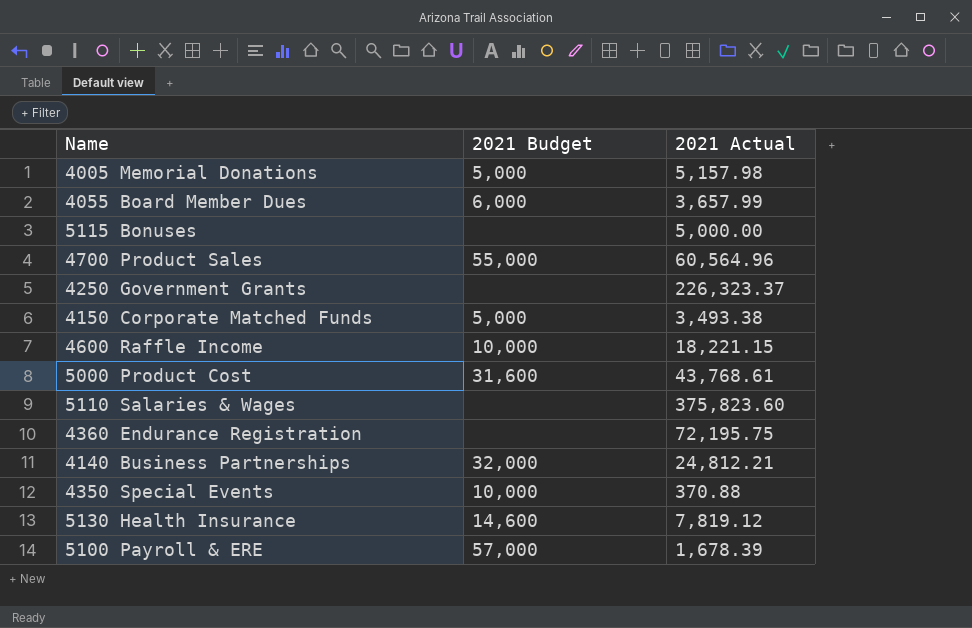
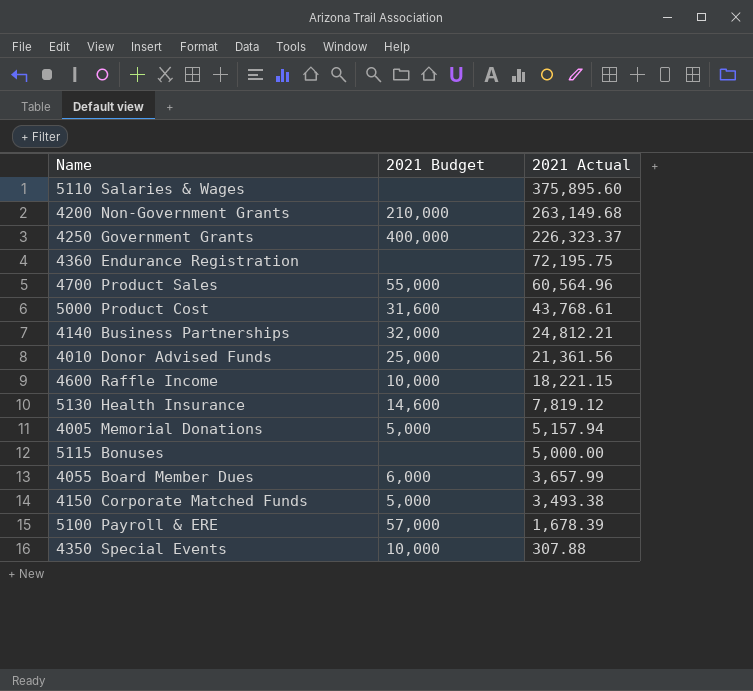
row order: none -> 2021 Actual descending
5110 Salaries & Wages | 2021 Actual: 375,823.60 -> 375,895.60
row 4200 Non-Government Grants: none -> 210,000 | 263,149.68
4250 Government Grants | 2021 Budget: none -> 400,000
row 4010 Donor Advised Funds: none -> 25,000 | 21,361.56
4005 Memorial Donations | 2021 Actual: 5,157.98 -> 5,157.94
4350 Special Events | 2021 Actual: 370.88 -> 307.88

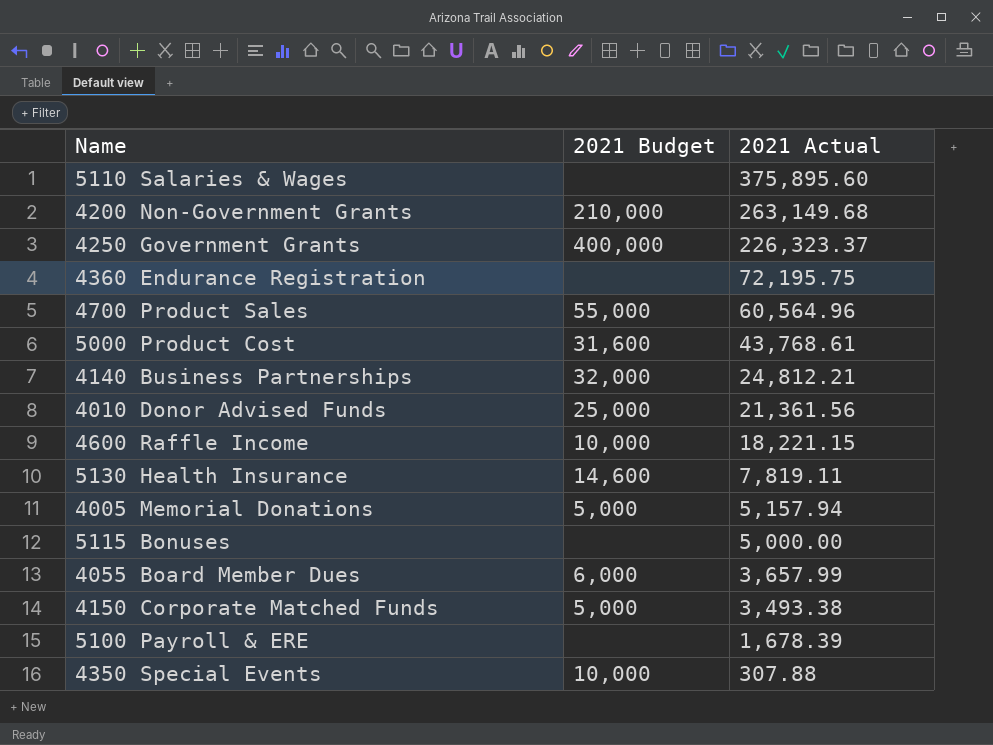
5130 Health Insurance | 2021 Actual: 7,819.12 -> 7,819.11
5100 Payroll & ERE | 2021 Budget: 57,000 -> none

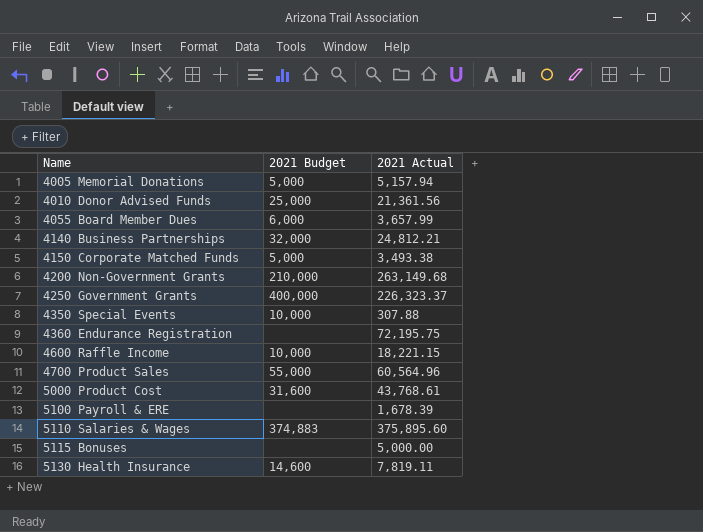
row order: 2021 Actual descending -> Name ascending
5110 Salaries & Wages | 2021 Budget: none -> 374,883

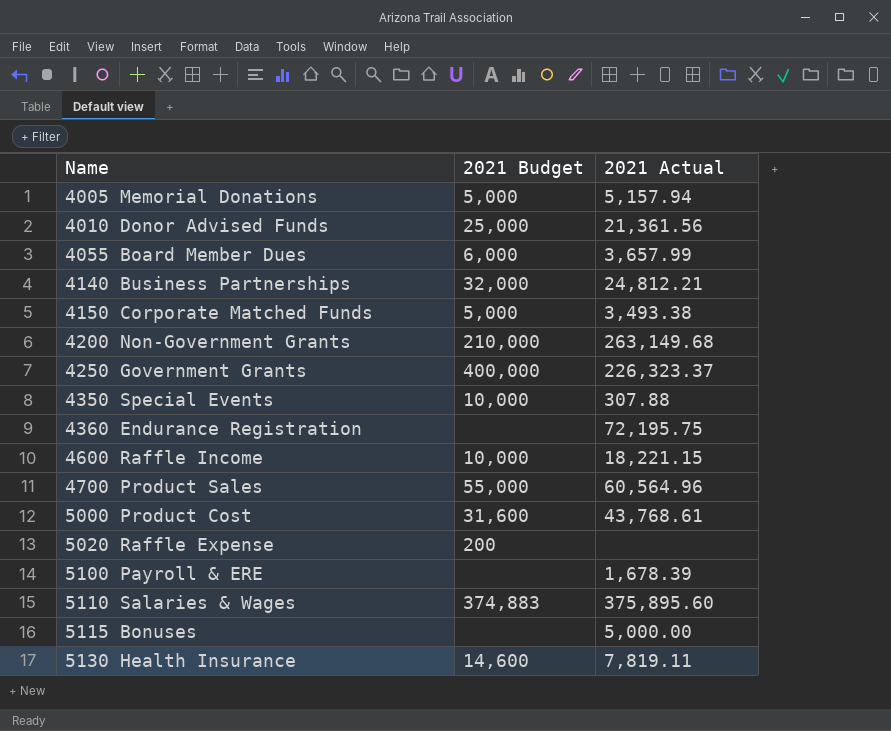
row 5020 Raffle Expense: none -> 200 | none

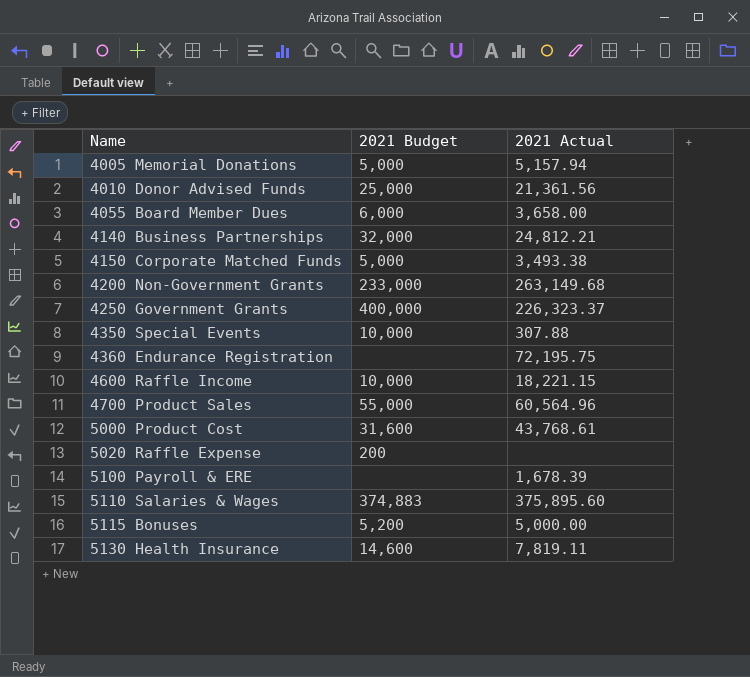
4055 Board Member Dues | 2021 Actual: 3,657.99 -> 3,658.00
4200 Non-Government Grants | 2021 Budget: 210,000 -> 233,000
5115 Bonuses | 2021 Budget: none -> 5,200

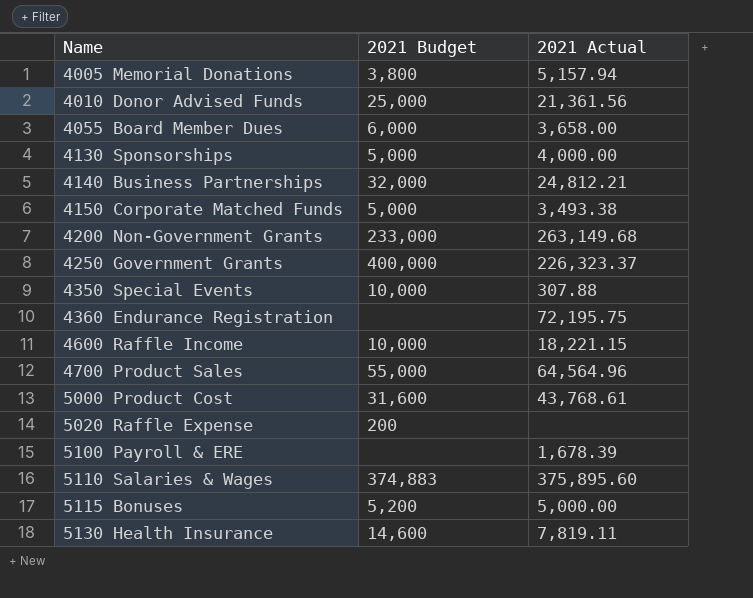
4005 Memorial Donations | 2021 Budget: 5,000 -> 3,800
row 4130 Sponsorships: none -> 5,000 | 4,000.00
4700 Product Sales | 2021 Actual: 60,564.96 -> 64,564.96

